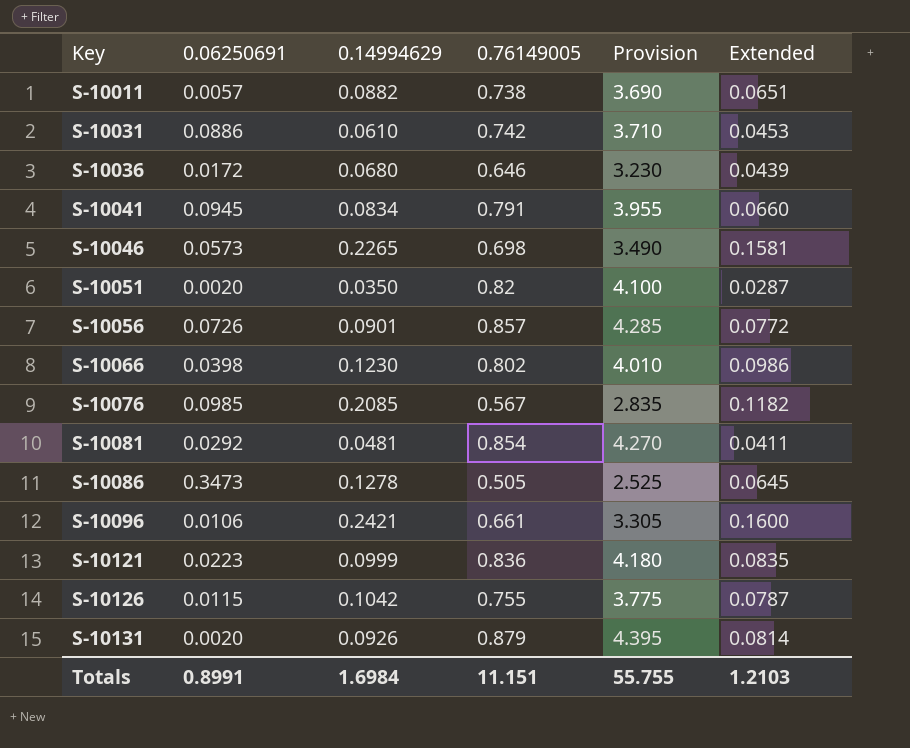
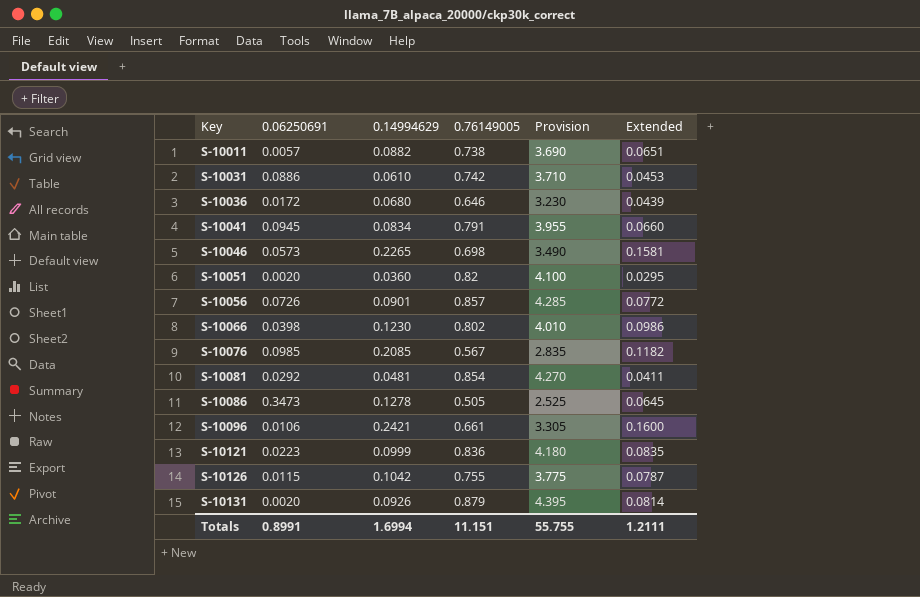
S-10051 | 0.14994629: 0.0350 -> 0.0360
S-10051 | Extended: 0.0287 -> 0.0295
Totals | 0.14994629: 1.6984 -> 1.6994
Totals | Extended: 1.2103 -> 1.2111

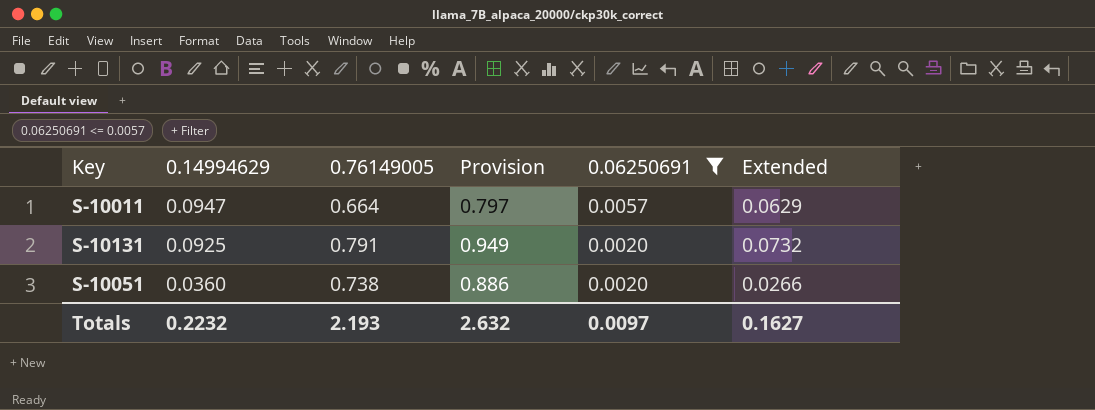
filter: none -> 0.06250691 <= 0.0057
row order: Key ascending -> 0.14994629 descending
column Provision | formula: [0.76149005] * 5 -> [0.76149005] * 1.2
column 0.06250691 | position: 2 -> 5
S-10011 | 0.14994629: 0.0882 -> 0.0947
S-10011 | 0.76149005: 0.738 -> 0.664
S-10011 | Extended: 0.0651 -> 0.0629
S-10131 | 0.14994629: 0.0926 -> 0.0925
S-10131 | 0.76149005: 0.879 -> 0.791
S-10131 | Extended: 0.0814 -> 0.0732
S-10051 | 0.76149005: 0.82 -> 0.738
S-10051 | Extended: 0.0295 -> 0.0266
Totals | 0.14994629: 1.6994 -> 0.2232
Totals | 0.76149005: 11.151 -> 2.193
Totals | Provision: 55.755 -> 2.632
Totals | 0.06250691: 0.8991 -> 0.0097
Totals | Extended: 1.2111 -> 0.1627

